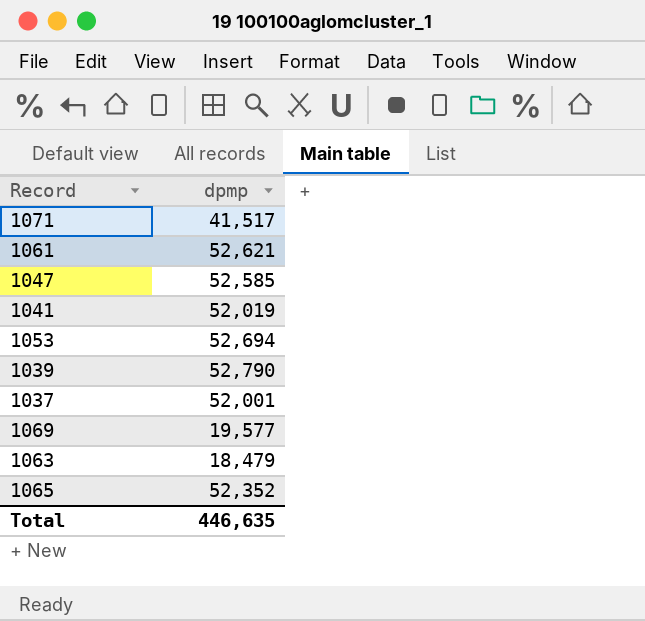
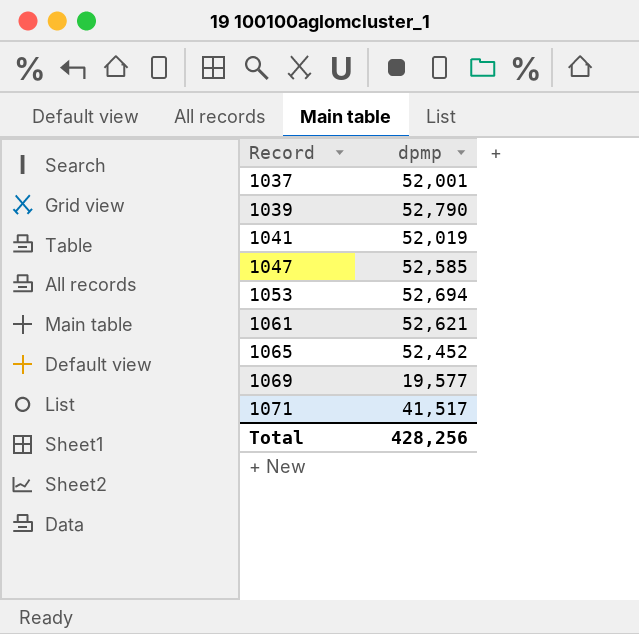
row order: none -> Record ascending
row 1063: 18,479 -> none
1065 | dpmp: 52,352 -> 52,452
Total | dpmp: 446,635 -> 428,256

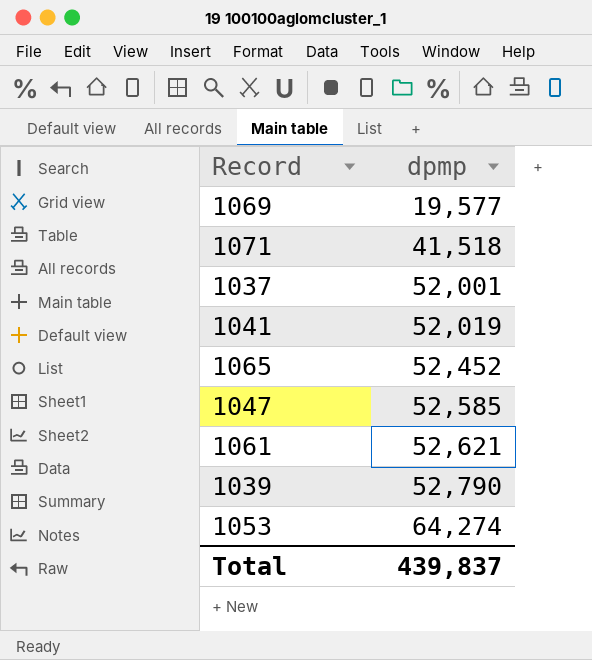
row order: Record ascending -> dpmp ascending
1071 | dpmp: 41,517 -> 41,518
1053 | dpmp: 52,694 -> 64,274
Total | dpmp: 428,256 -> 439,837

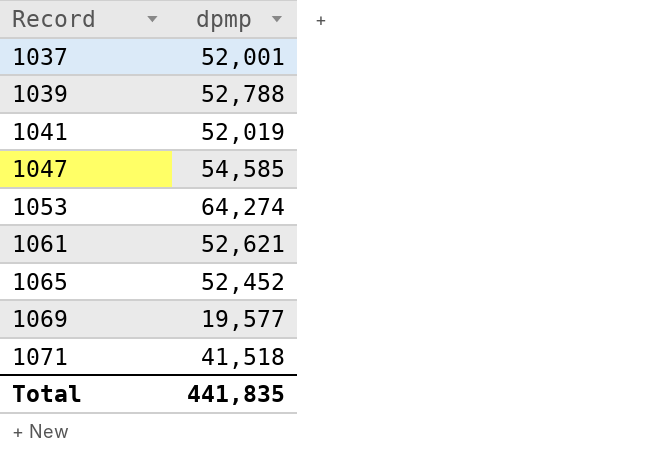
row order: dpmp ascending -> Record ascending
1039 | dpmp: 52,790 -> 52,788
1047 | dpmp: 52,585 -> 54,585
Total | dpmp: 439,837 -> 441,835

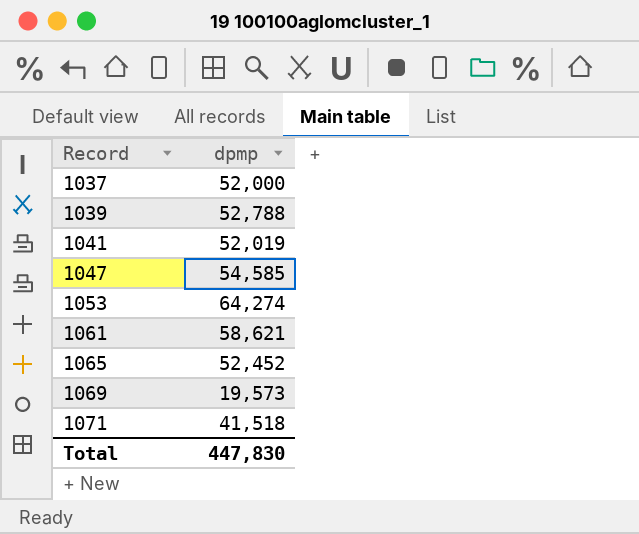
1037 | dpmp: 52,001 -> 52,000
1061 | dpmp: 52,621 -> 58,621
1069 | dpmp: 19,577 -> 19,573
Total | dpmp: 441,835 -> 447,830

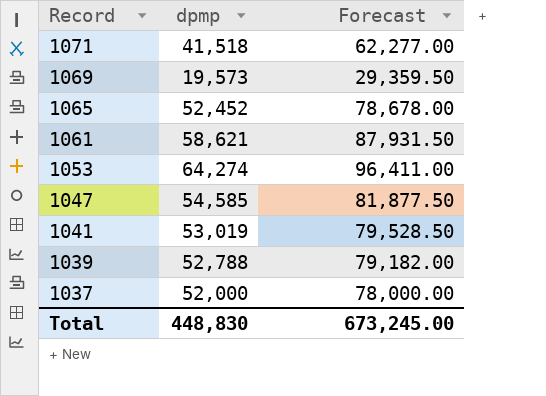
row order: Record ascending -> Record descending
column Forecast | formula: none -> [dpmp] * 1.5
1041 | dpmp: 52,019 -> 53,019
Total | dpmp: 447,830 -> 448,830

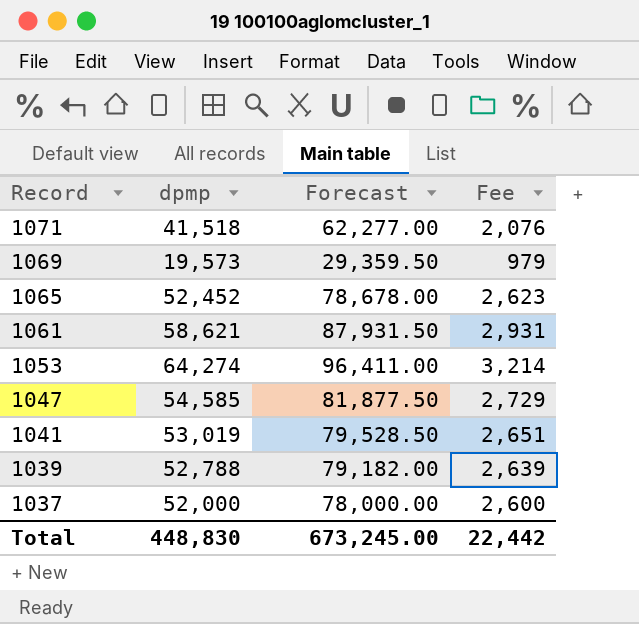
column Fee | formula: none -> [dpmp] * 0.05

